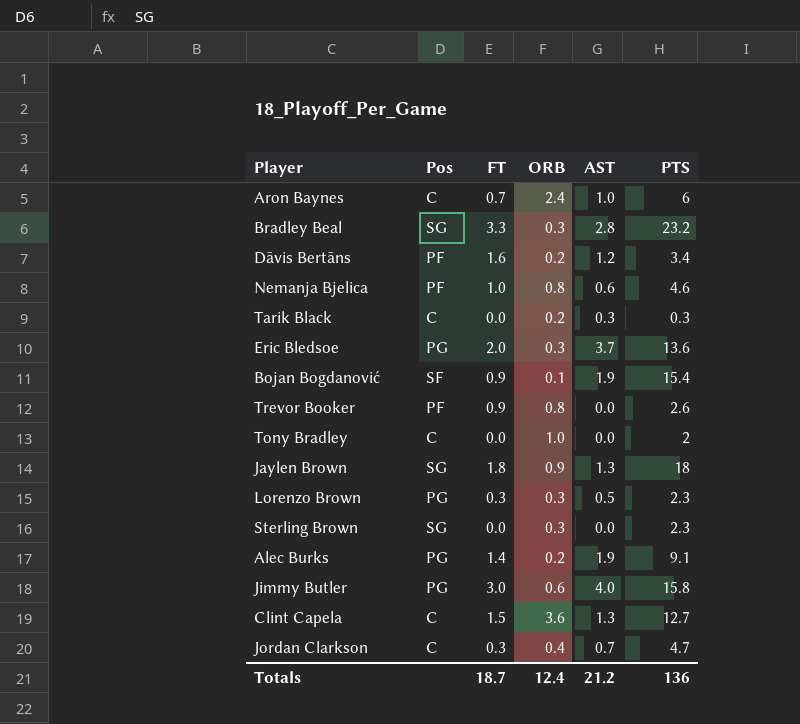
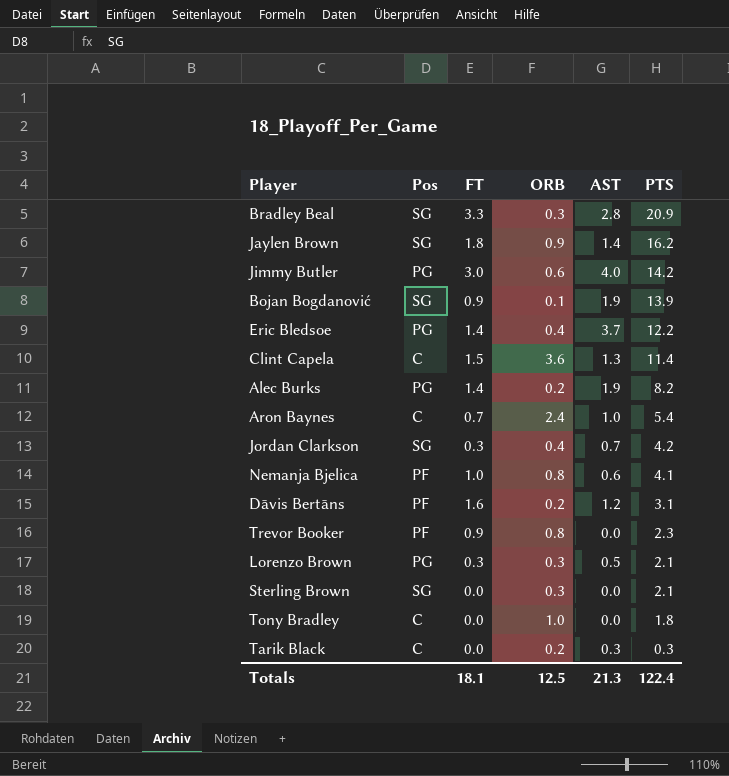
row order: none -> PTS descending
Bradley Beal | PTS: 23.2 -> 20.9
Jaylen Brown | AST: 1.3 -> 1.4
Jaylen Brown | PTS: 18 -> 16.2
Jimmy Butler | PTS: 15.8 -> 14.2
Bojan Bogdanović | Pos: SF -> SG
Bojan Bogdanović | PTS: 15.4 -> 13.9
Eric Bledsoe | FT: 2.0 -> 1.4
Eric Bledsoe | ORB: 0.3 -> 0.4
Eric Bledsoe | PTS: 13.6 -> 12.2
Clint Capela | PTS: 12.7 -> 11.4
Alec Burks | PTS: 9.1 -> 8.2
Aron Baynes | PTS: 6 -> 5.4
Jordan Clarkson | Pos: C -> SG
Jordan Clarkson | PTS: 4.7 -> 4.2
Nemanja Bjelica | PTS: 4.6 -> 4.1
Dāvis Bertāns | PTS: 3.4 -> 3.1
Trevor Booker | PTS: 2.6 -> 2.3
Lorenzo Brown | PTS: 2.3 -> 2.1
Sterling Brown | PTS: 2.3 -> 2.1
Tony Bradley | PTS: 2 -> 1.8
Totals | FT: 18.7 -> 18.1
Totals | ORB: 12.4 -> 12.5
Totals | AST: 21.2 -> 21.3
Totals | PTS: 136 -> 122.4

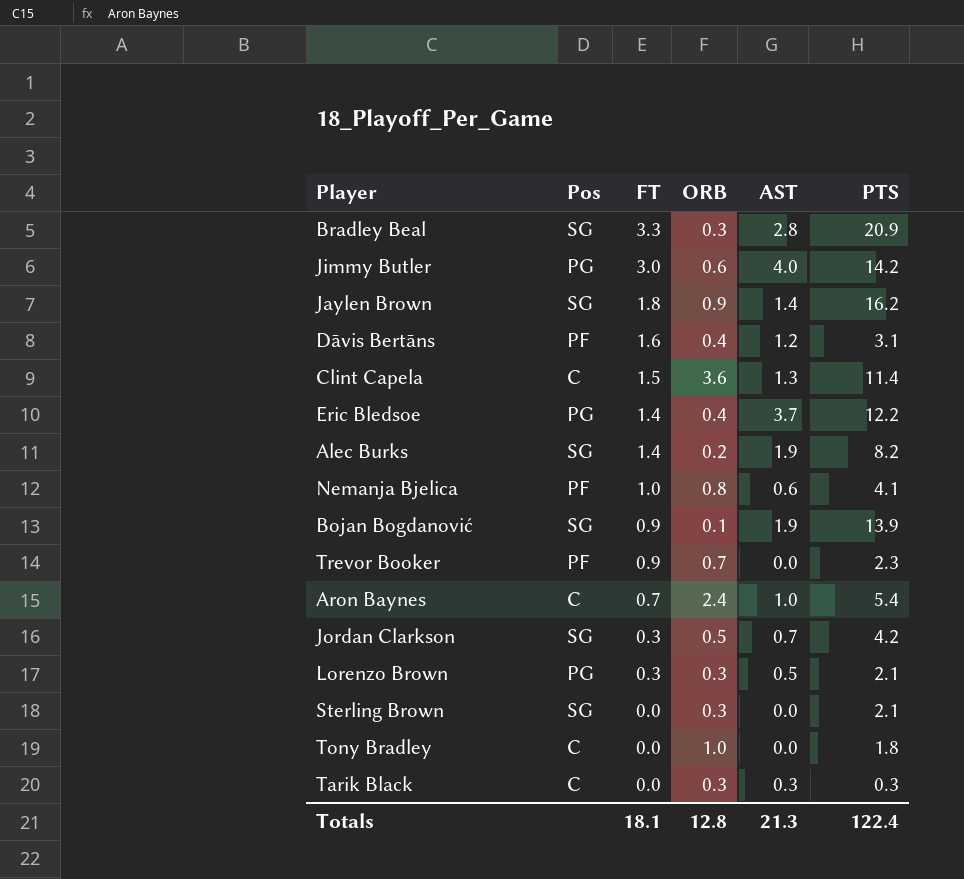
row order: PTS descending -> FT descending
Dāvis Bertāns | ORB: 0.2 -> 0.4
Alec Burks | Pos: PG -> SG
Trevor Booker | ORB: 0.8 -> 0.7
Jordan Clarkson | ORB: 0.4 -> 0.5
Tarik Black | ORB: 0.2 -> 0.3
Totals | ORB: 12.5 -> 12.8

